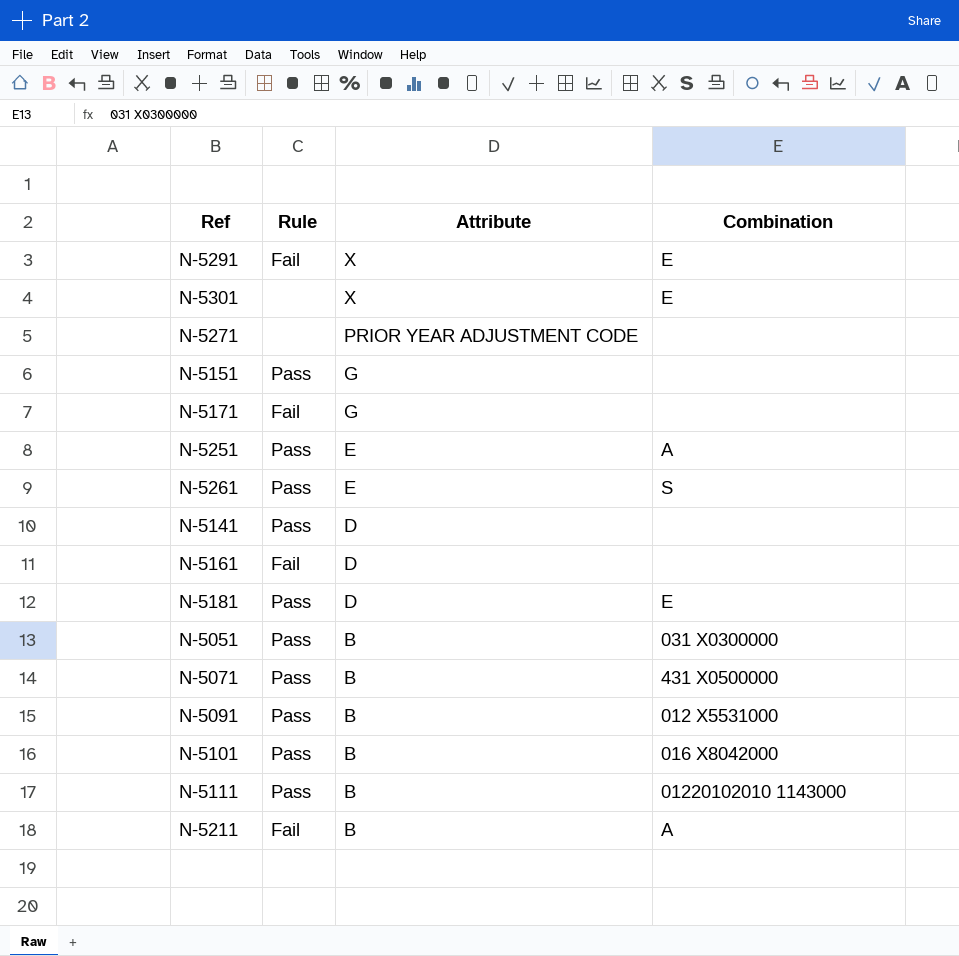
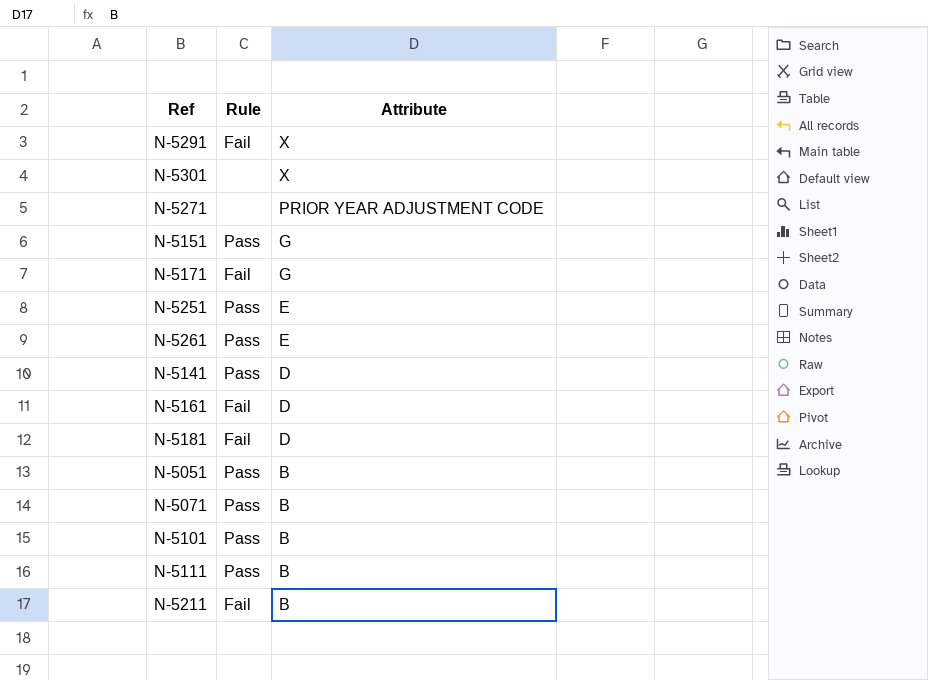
column Combination | position: 4 -> none
row N-5091: Pass | B | 012 X5531000 -> none
N-5181 | Rule: Pass -> Fail

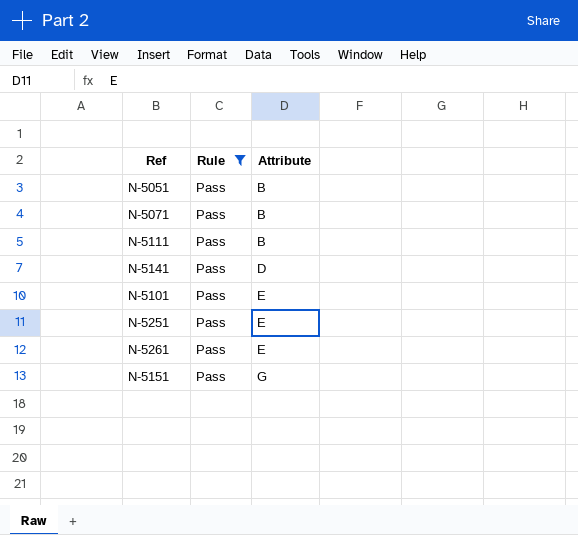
filter: none -> Rule = Pass
row order: Attribute descending -> Attribute ascending
N-5101 | Attribute: B -> E

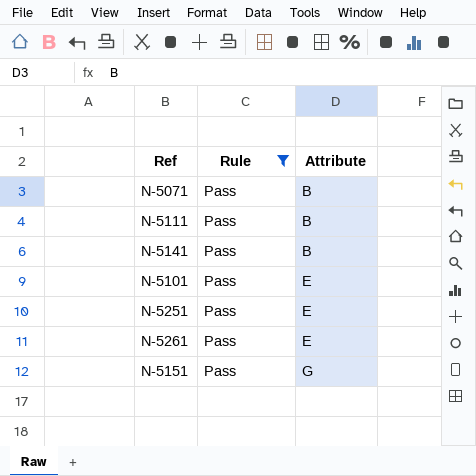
row N-5051: Pass | B -> none
N-5141 | Attribute: D -> B

